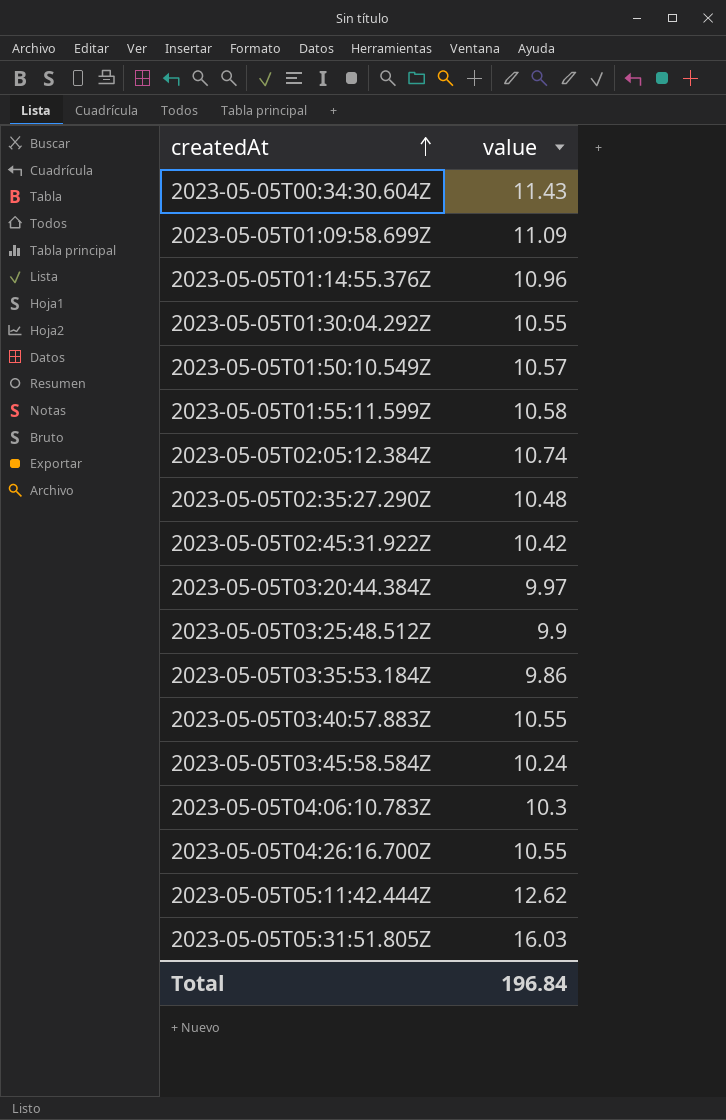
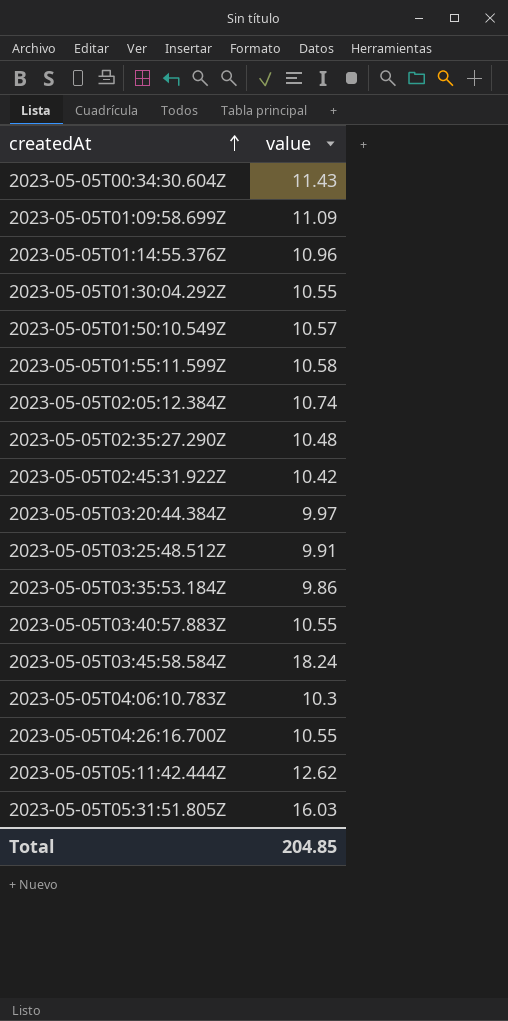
2023-05-05T03:25:48.512Z | value: 9.9 -> 9.91
2023-05-05T03:45:58.584Z | value: 10.24 -> 18.24
Total | value: 196.84 -> 204.85

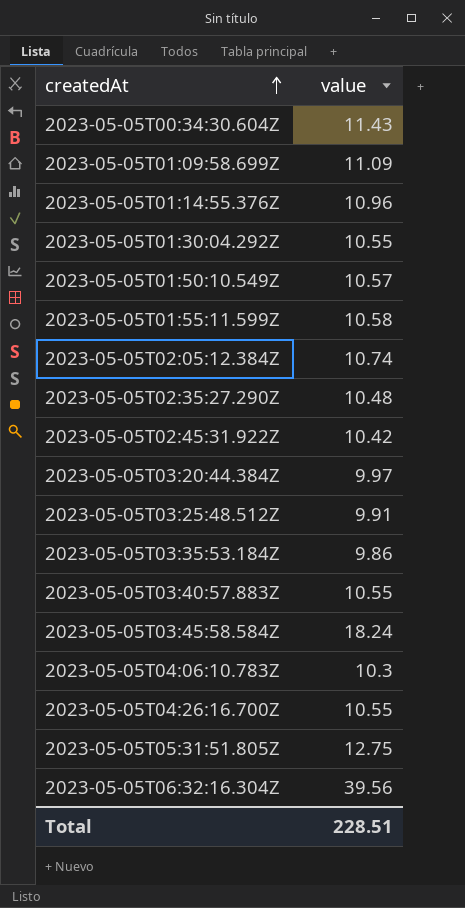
row 2023-05-05T05:11:42.444Z: 12.62 -> none
2023-05-05T05:31:51.805Z | value: 16.03 -> 12.75
row 2023-05-05T06:32:16.304Z: none -> 39.56
Total | value: 204.85 -> 228.51

